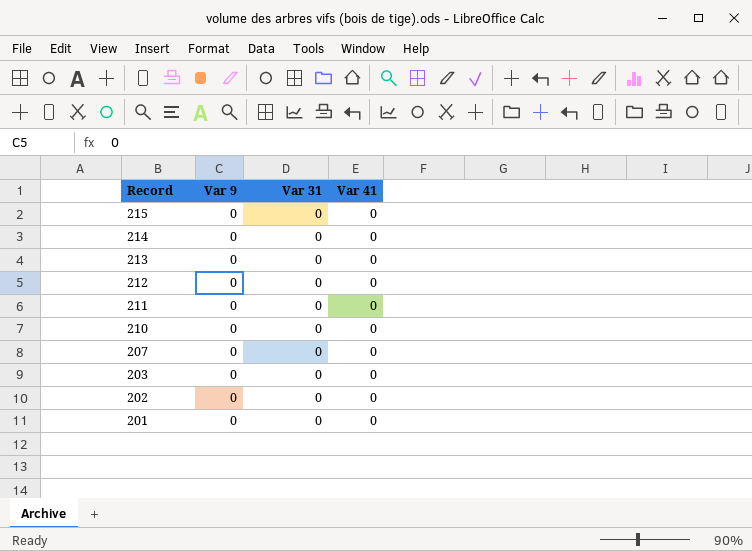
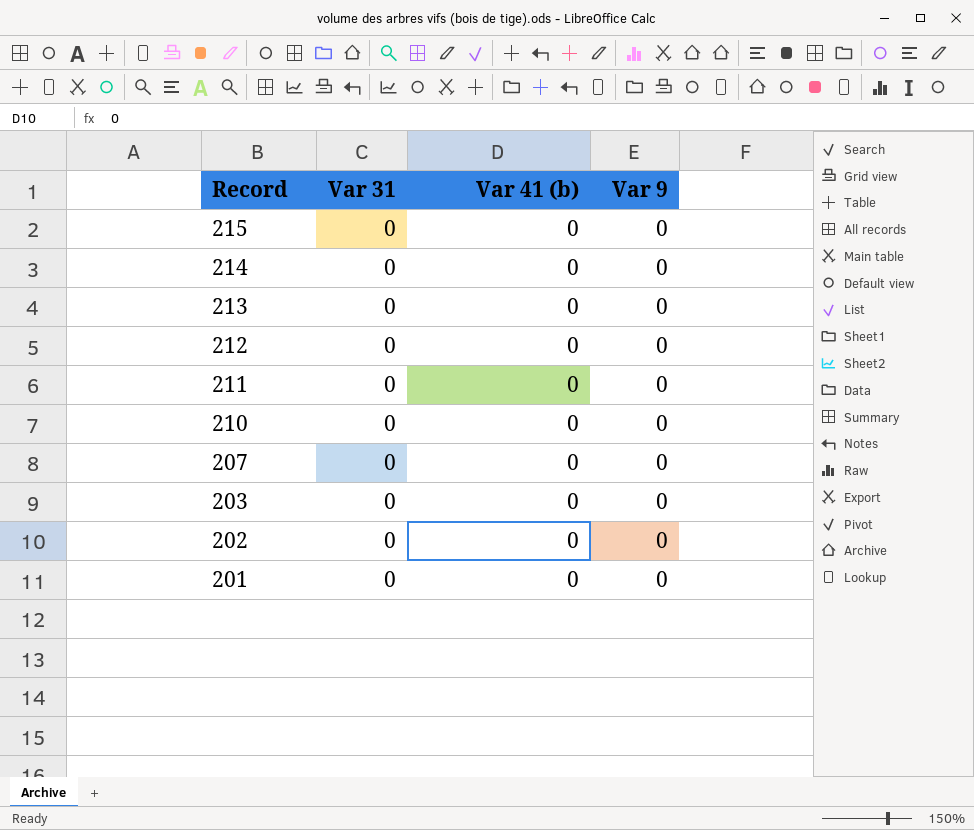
column name: Var 41 -> Var 41 (b)
column Var 9 | position: 2 -> 4

